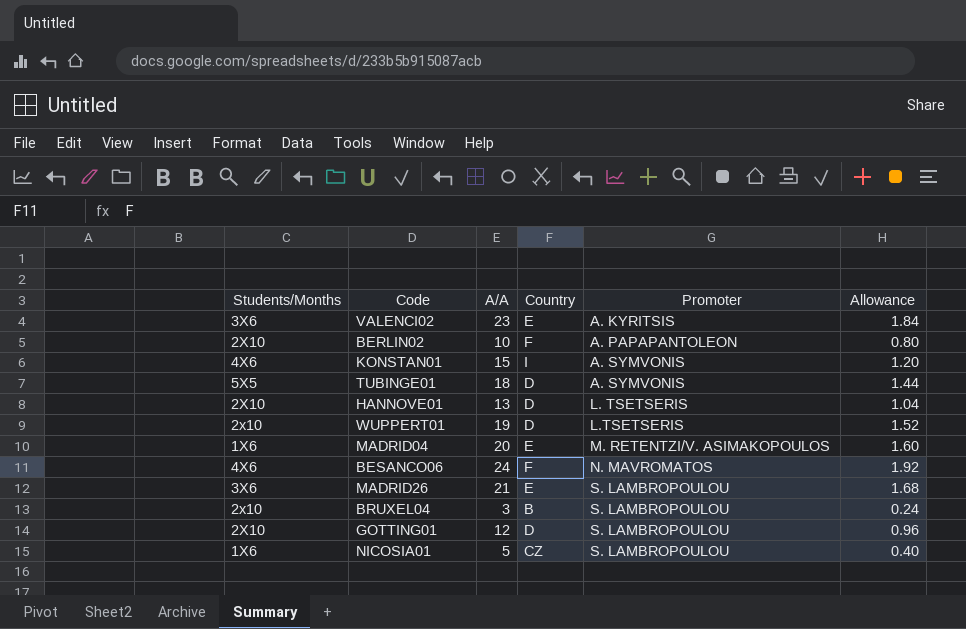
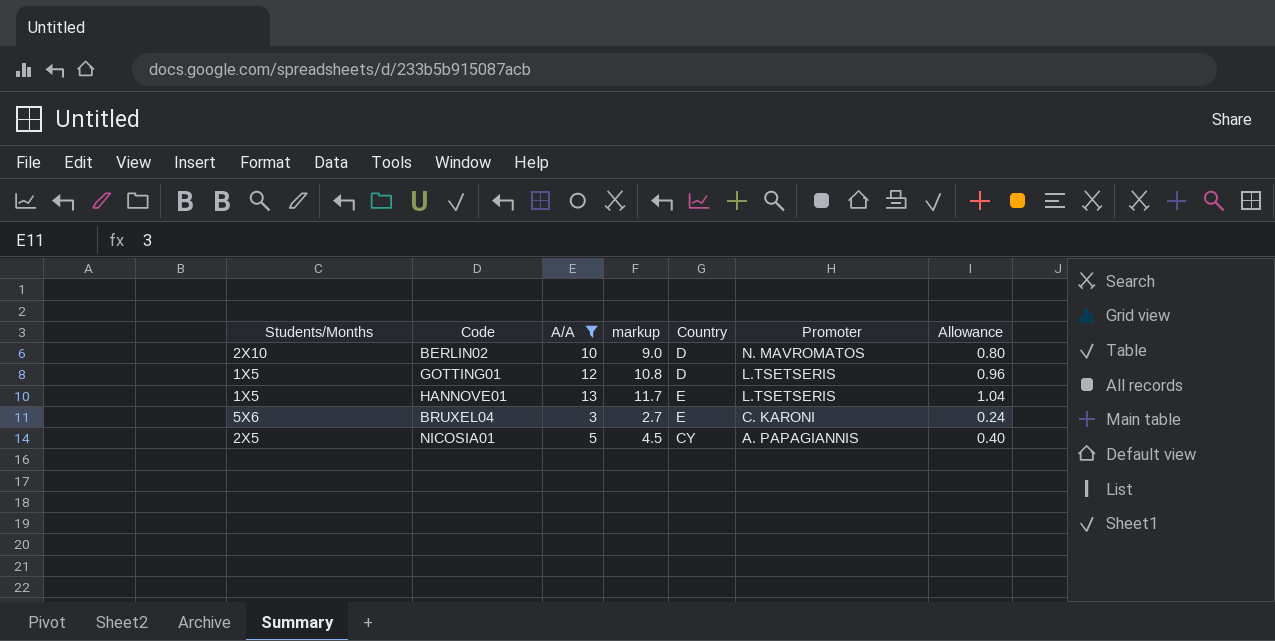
filter: none -> A/A <= 13
row order: Promoter ascending -> Promoter descending
column markup | formula: none -> [A/A] * 0.9
BERLIN02 | Country: F -> D
BERLIN02 | Promoter: A. PAPAPANTOLEON -> N. MAVROMATOS
GOTTING01 | Students/Months: 2Χ10 -> 1X5
GOTTING01 | Promoter: S. LAMBROPOULOU -> L.TSETSERIS
HANNOVE01 | Students/Months: 2X10 -> 1X5
HANNOVE01 | Country: D -> E
HANNOVE01 | Promoter: L. TSETSERIS -> L.TSETSERIS
BRUXEL04 | Students/Months: 2x10 -> 5Χ6
BRUXEL04 | Country: B -> E
BRUXEL04 | Promoter: S. LAMBROPOULOU -> C. KARONI
NICOSIA01 | Students/Months: 1X6 -> 2X5
NICOSIA01 | Country: CZ -> CY
NICOSIA01 | Promoter: S. LAMBROPOULOU -> A. PAPAGIANNIS

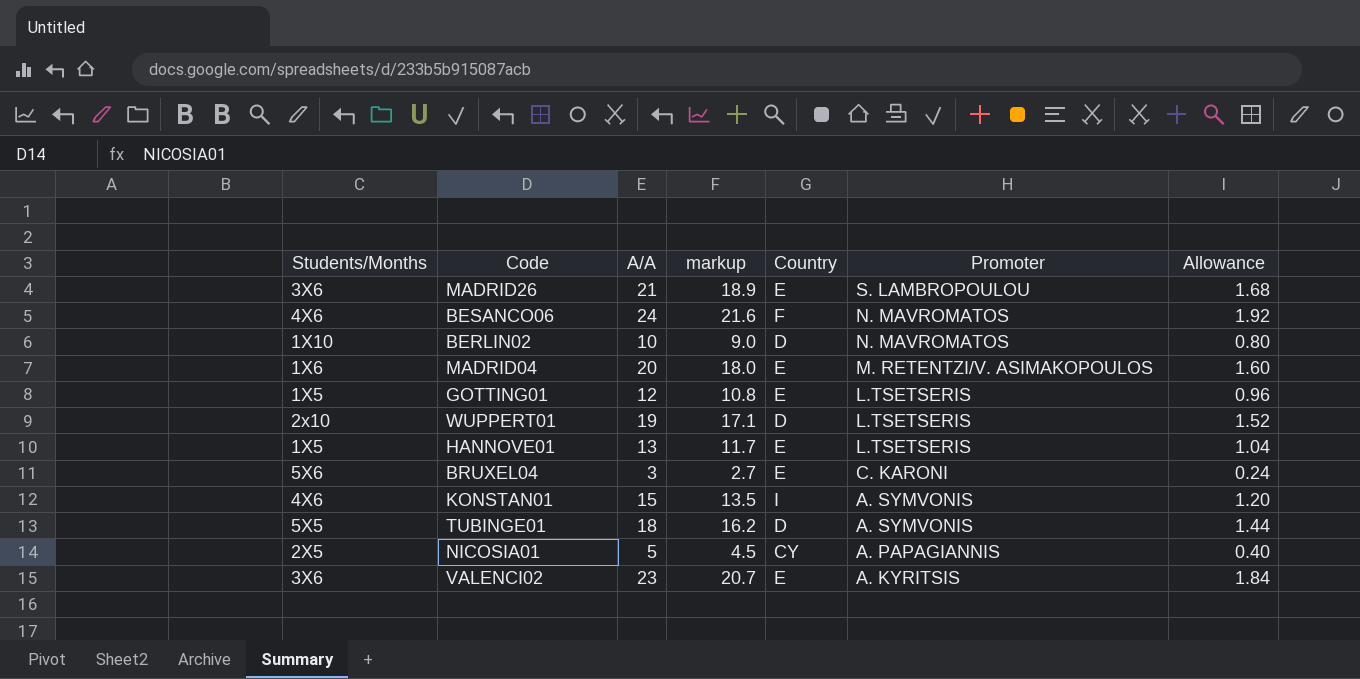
filter: A/A <= 13 -> none
BERLIN02 | Students/Months: 2Χ10 -> 1Χ10
GOTTING01 | Country: D -> E

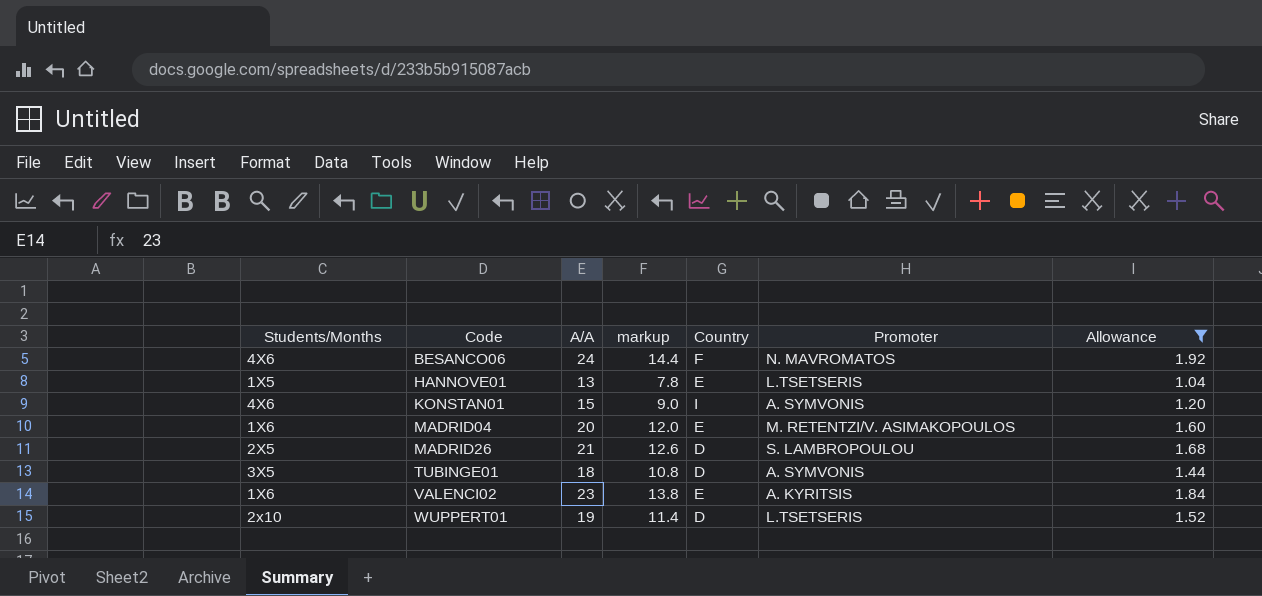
filter: none -> Allowance >= 1.04
row order: Promoter descending -> Code ascending
column markup | formula: [A/A] * 0.9 -> [A/A] * 0.6
MADRID26 | Students/Months: 3X6 -> 2X5
MADRID26 | Country: E -> D
TUBINGE01 | Students/Months: 5X5 -> 3X5
VALENCI02 | Students/Months: 3X6 -> 1X6

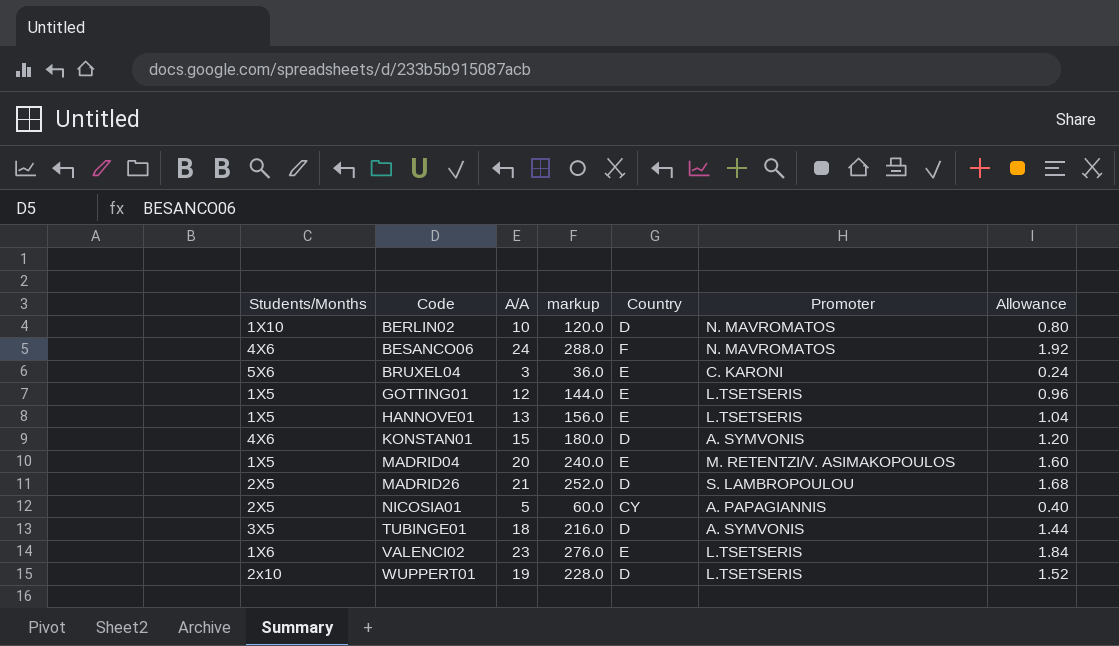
filter: Allowance >= 1.04 -> none
column markup | formula: [A/A] * 0.6 -> [A/A] * 12
KONSTAN01 | Country: I -> D
MADRID04 | Students/Months: 1X6 -> 1X5
VALENCI02 | Promoter: A. KYRITSIS -> L.TSETSERIS

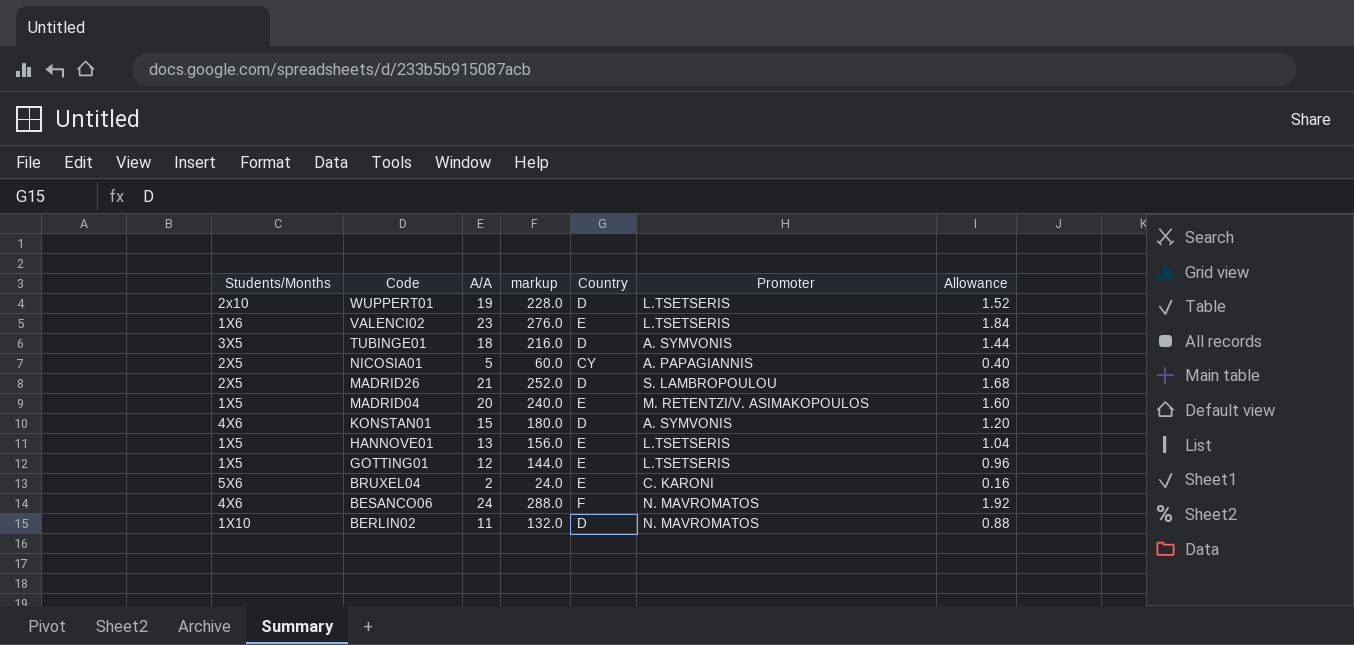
row order: Code ascending -> Code descending
BRUXEL04 | A/A: 3 -> 2
BRUXEL04 | markup: 36.0 -> 24.0
BRUXEL04 | Allowance: 0.24 -> 0.16
BERLIN02 | A/A: 10 -> 11
BERLIN02 | markup: 120.0 -> 132.0
BERLIN02 | Allowance: 0.80 -> 0.88

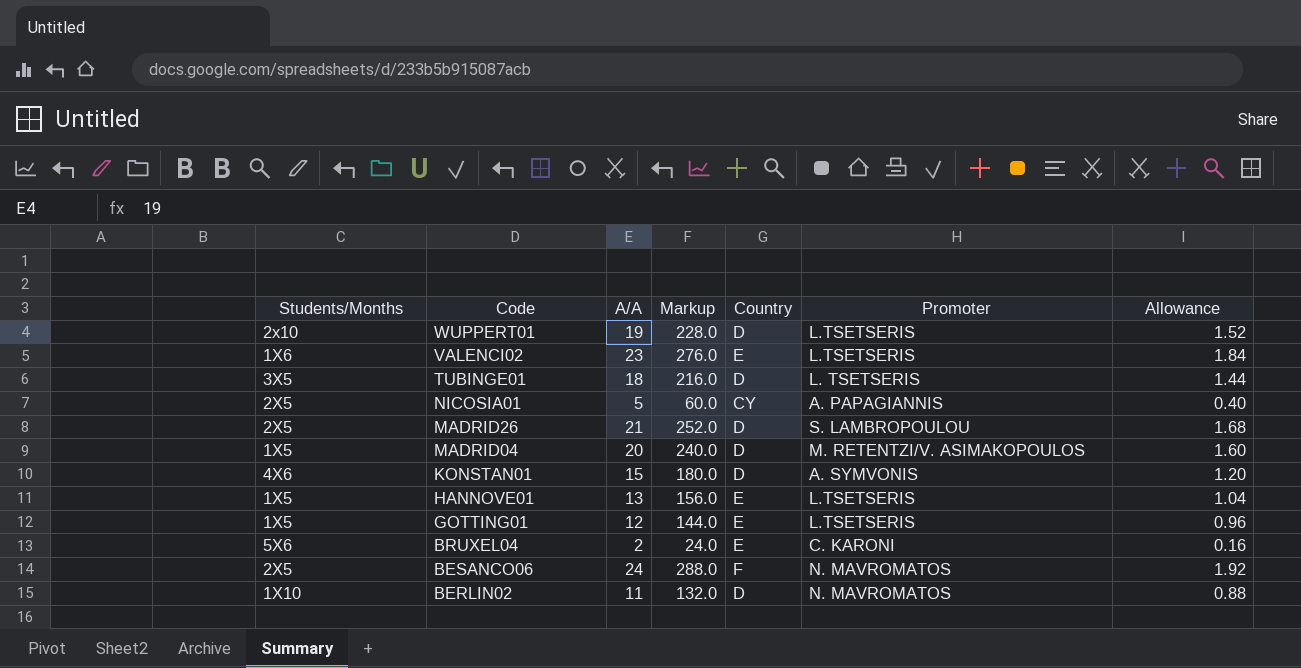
column name: markup -> Markup
TUBINGE01 | Promoter: A. SYMVONIS -> L. TSETSERIS
MADRID04 | Country: E -> D
BESANCO06 | Students/Months: 4X6 -> 2X5

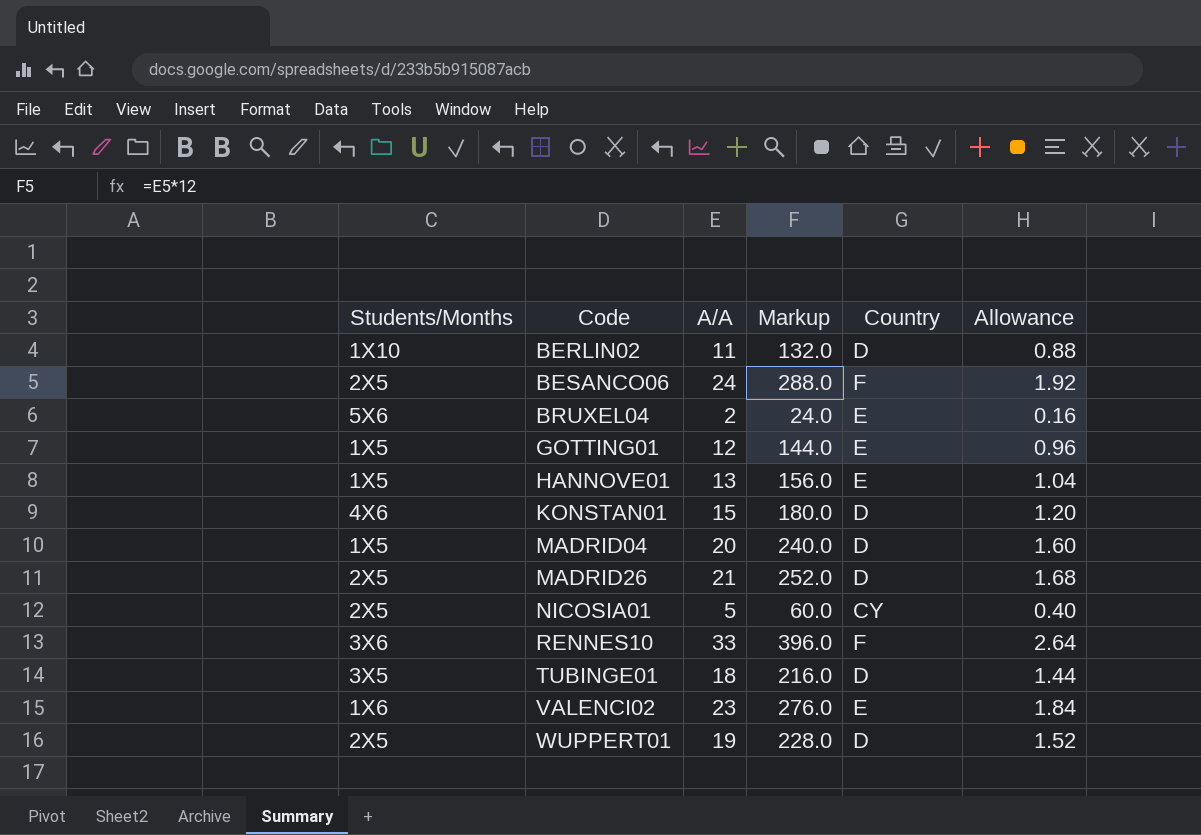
row order: Code descending -> Code ascending
column Promoter | position: 6 -> none
row RENNES10: none -> 3X6 | 33 | 396.0 | F | 2.64
WUPPERT01 | Students/Months: 2x10 -> 2X5

